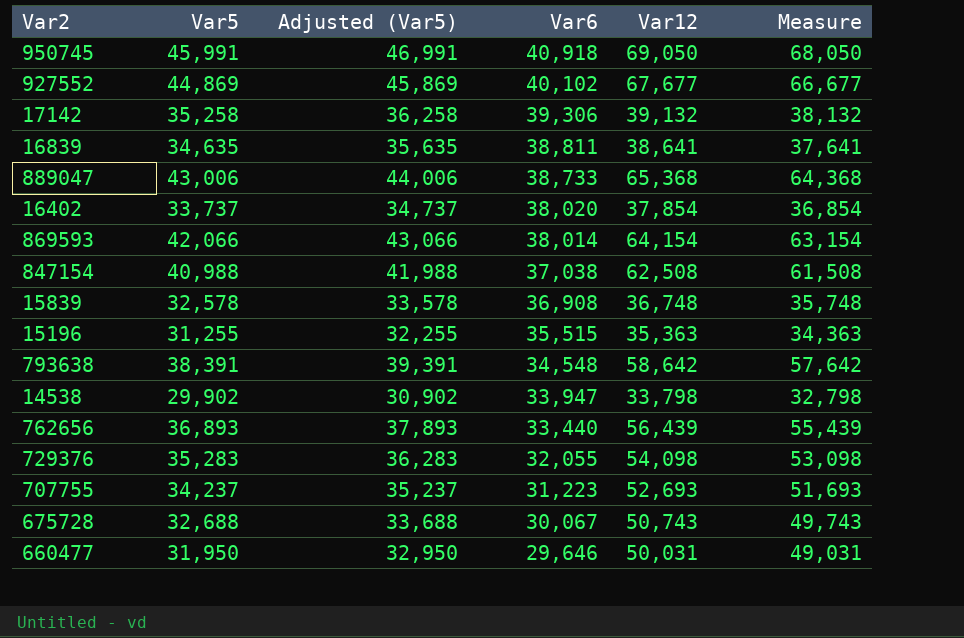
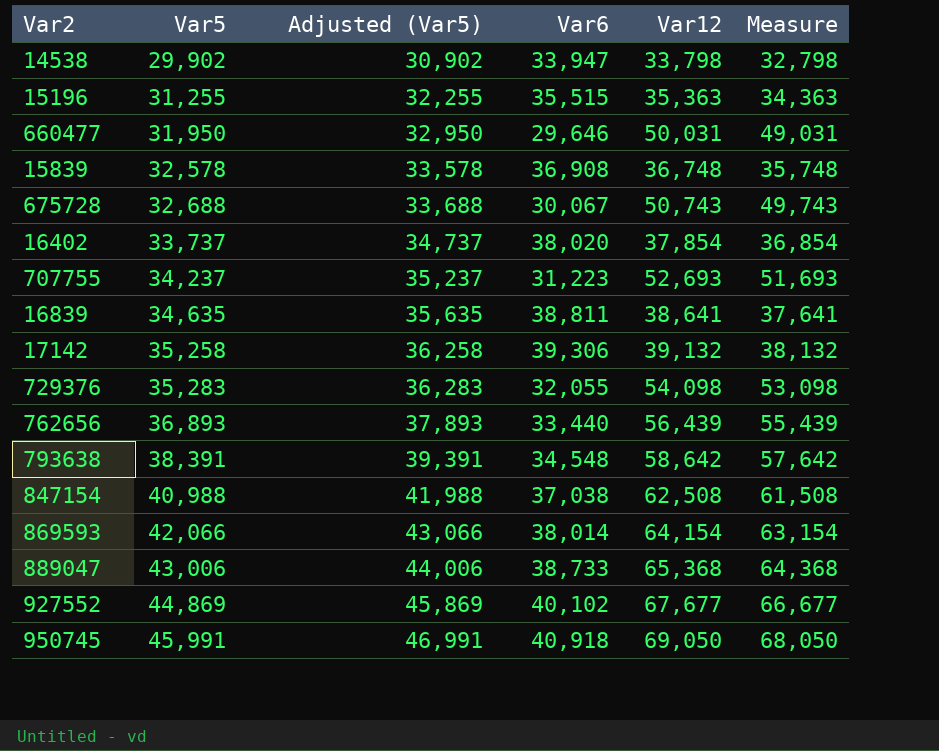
row order: Var6 descending -> Var5 ascending

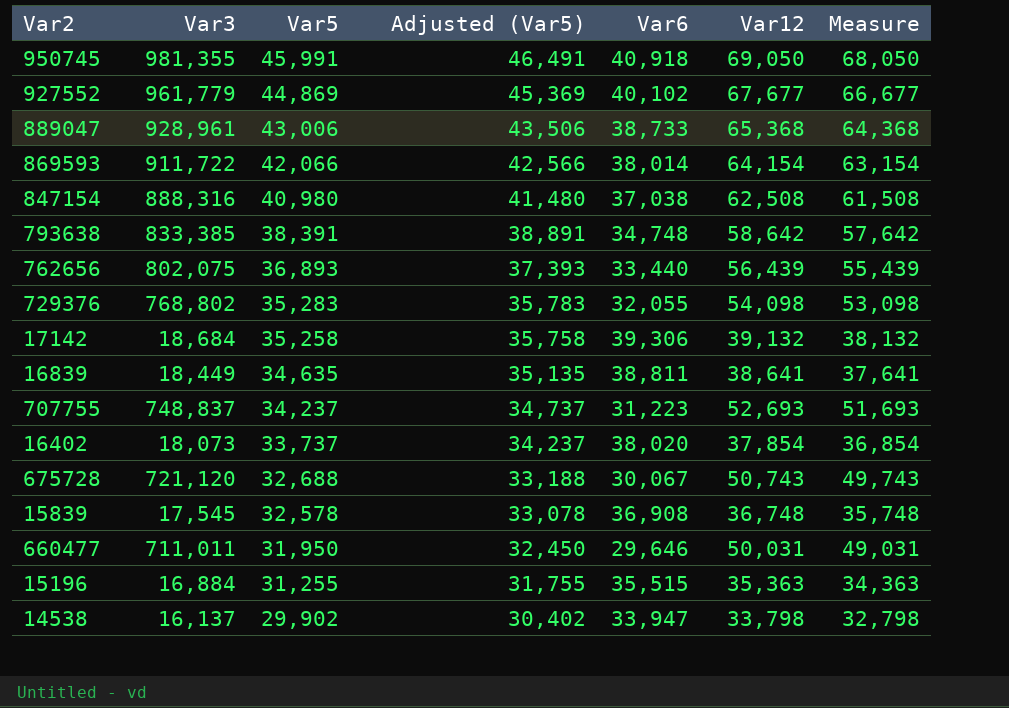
row order: Var5 ascending -> Var5 descending
column Var3 | position: none -> 2
column Adjusted (Var5) | formula: [Var5] + 1000 -> [Var5] + 500
847154 | Var5: 40,988 -> 40,980
793638 | Var6: 34,548 -> 34,748

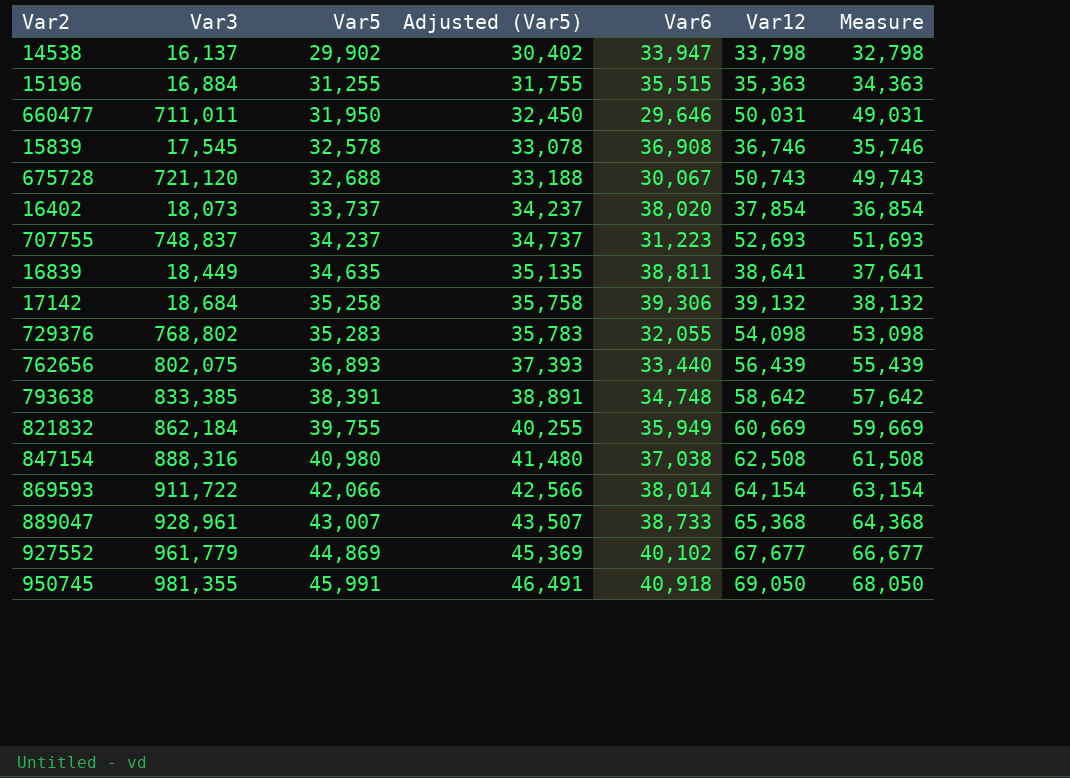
row order: Var5 descending -> Var5 ascending
15839 | Var12: 36,748 -> 36,746
15839 | Measure: 35,748 -> 35,746
row 821832: none -> 862,184 | 39,755 | 40,255 | 35,949 | 60,669 | 59,669
889047 | Var5: 43,006 -> 43,007
889047 | Adjusted (Var5): 43,506 -> 43,507

